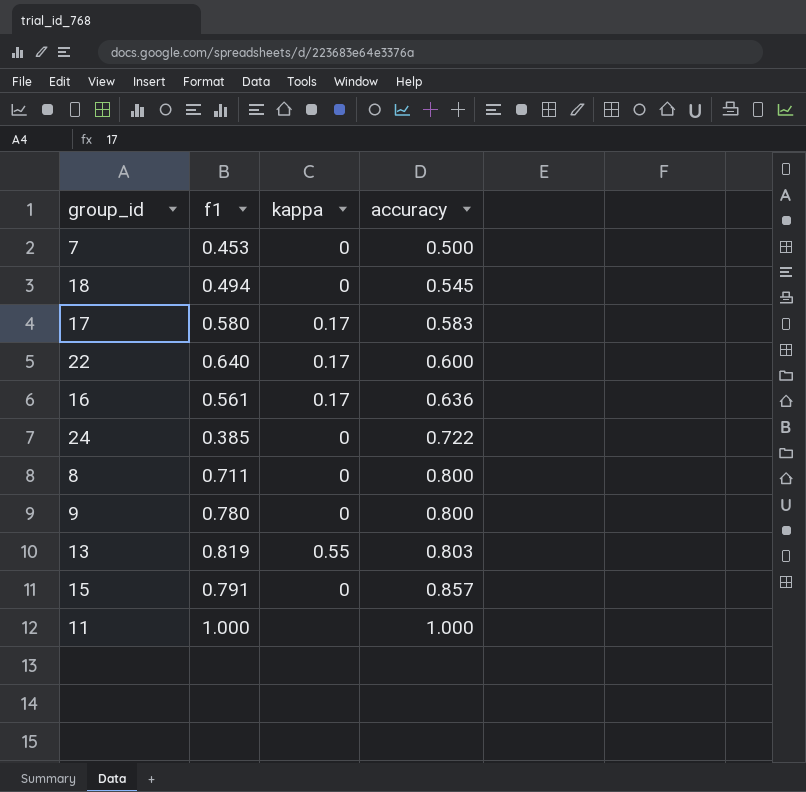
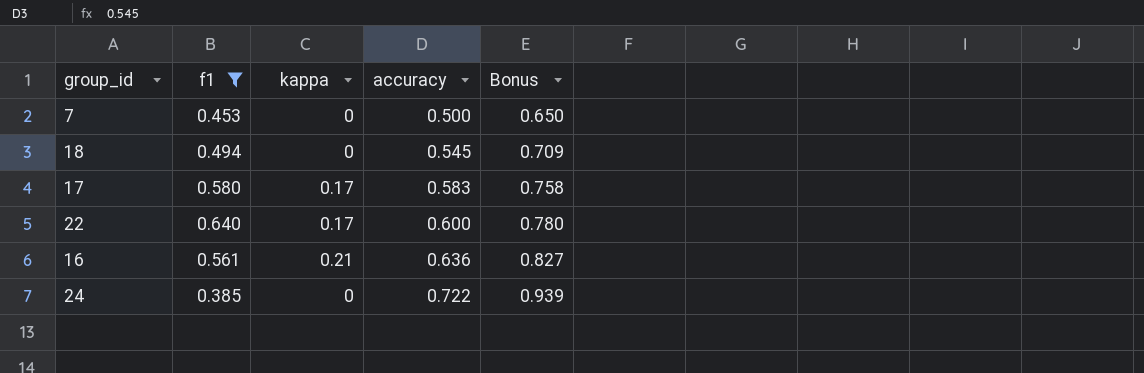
filter: none -> f1 <= 0.640
column Bonus | formula: none -> [accuracy] * 1.3
16 | kappa: 0.17 -> 0.21

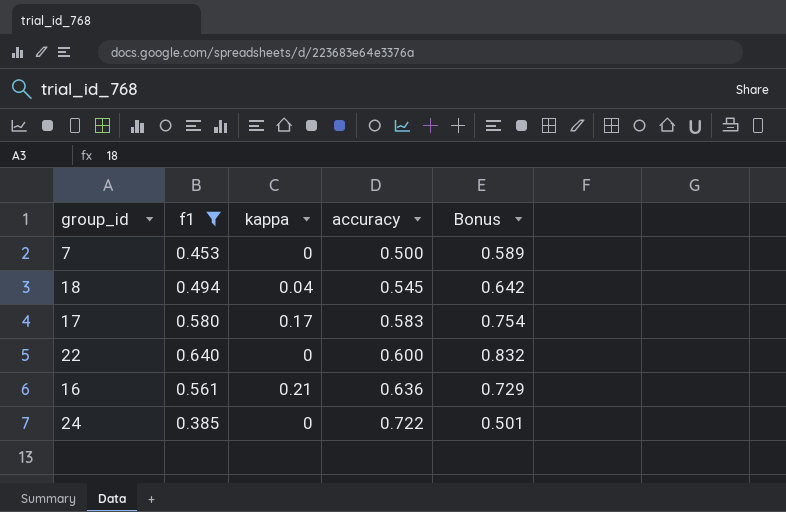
column Bonus | formula: [accuracy] * 1.3 -> [f1] * 1.3
18 | kappa: 0 -> 0.04
22 | kappa: 0.17 -> 0

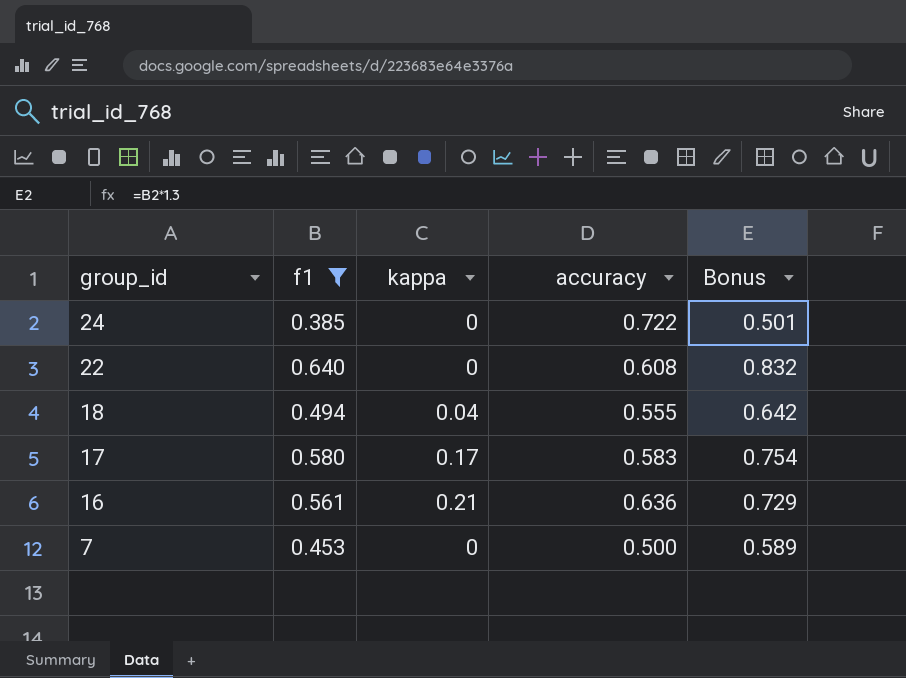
row order: accuracy ascending -> group_id descending
22 | accuracy: 0.600 -> 0.608
18 | accuracy: 0.545 -> 0.555

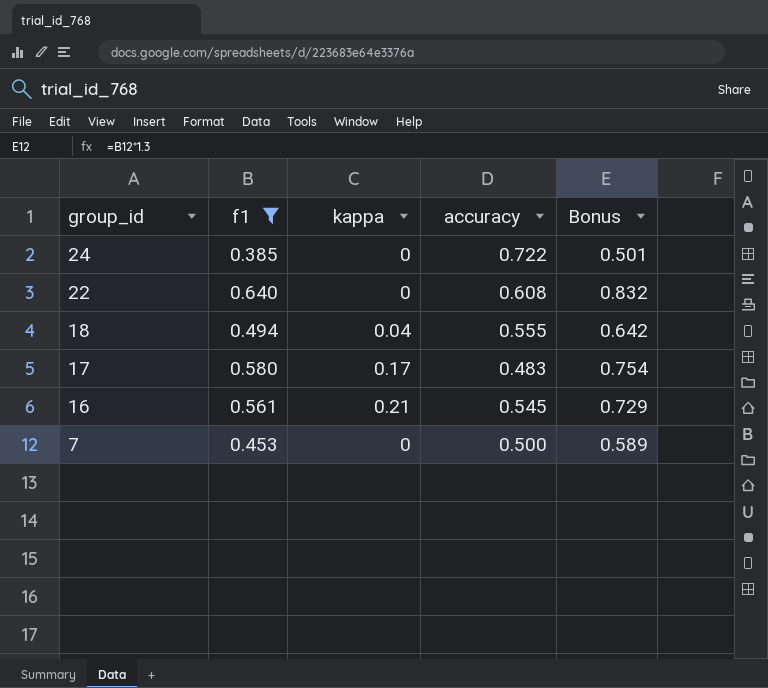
17 | accuracy: 0.583 -> 0.483
16 | accuracy: 0.636 -> 0.545

